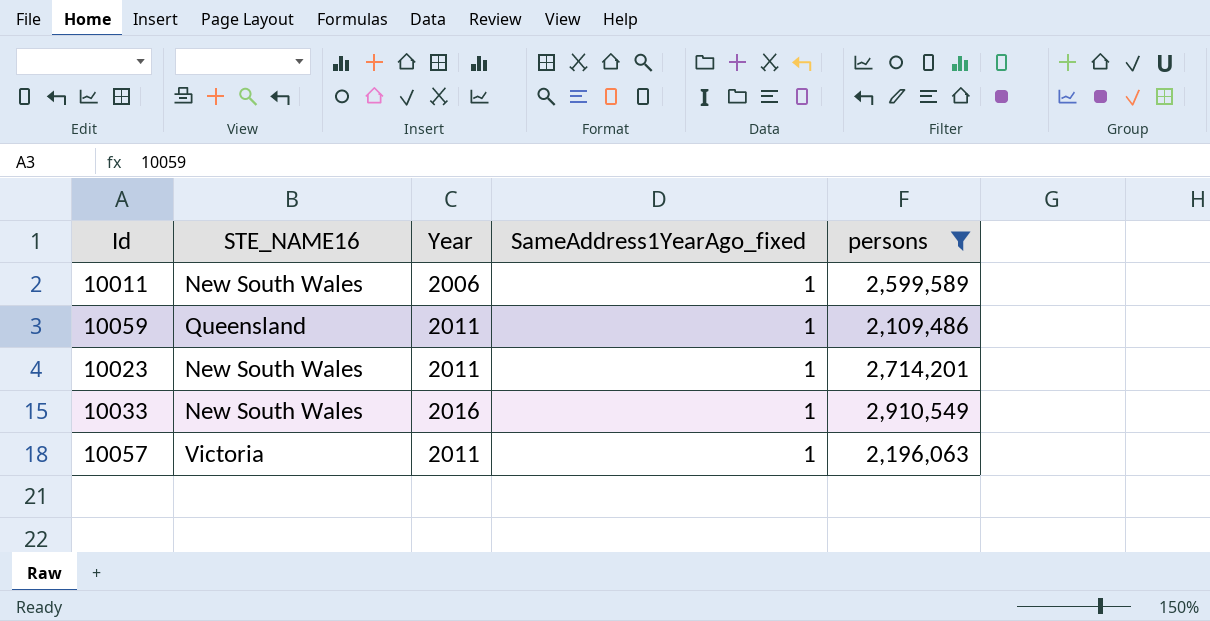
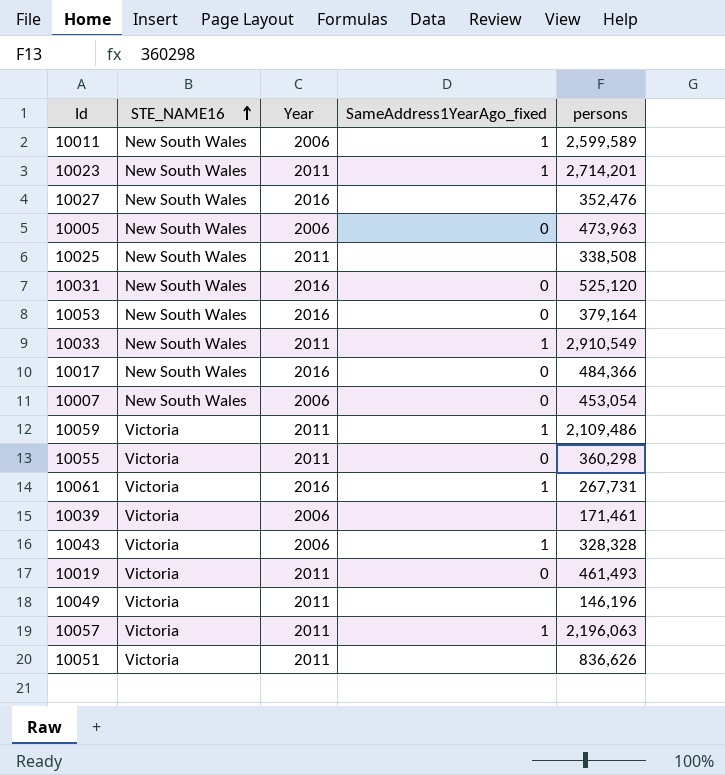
filter: persons >= 2,109,486 -> none
row order: none -> STE_NAME16 ascending
10033 | Year: 2016 -> 2011
10059 | STE_NAME16: Queensland -> Victoria

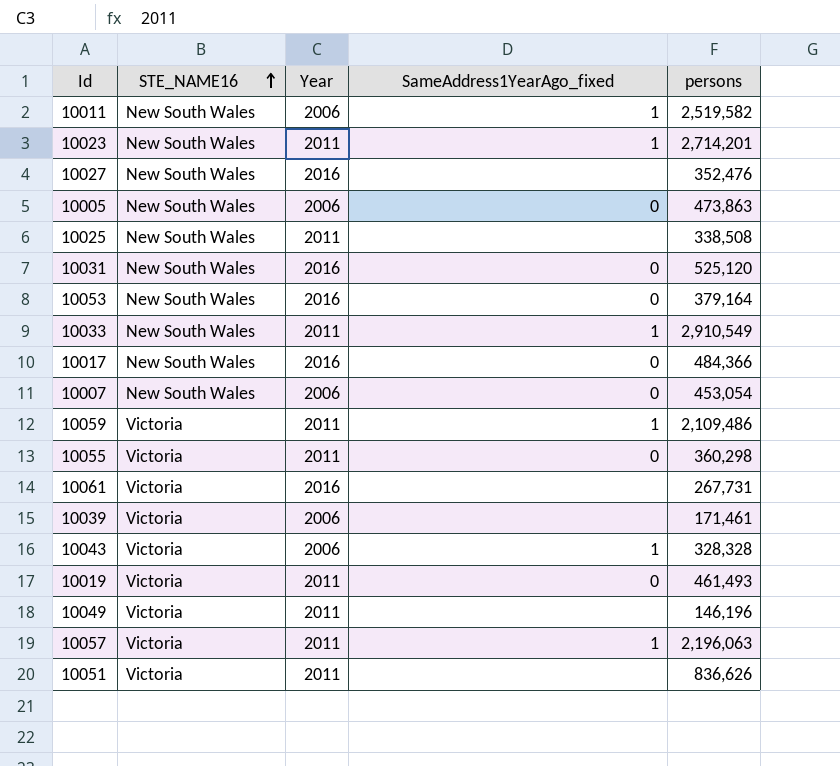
10011 | persons: 2,599,589 -> 2,519,582
10005 | persons: 473,963 -> 473,863
10061 | SameAddress1YearAgo_fixed: 1 -> none

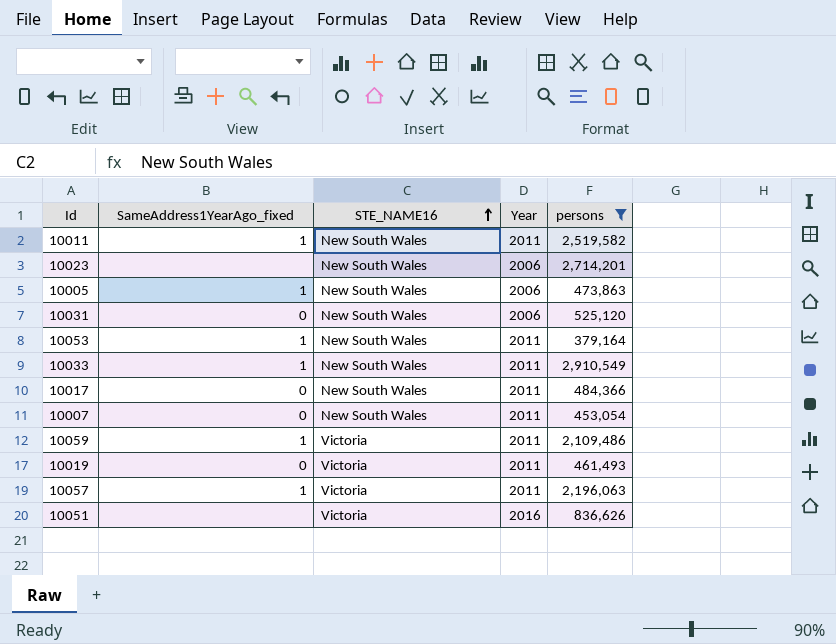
filter: none -> persons >= 379,164
column SameAddress1YearAgo_fixed | position: 4 -> 2
10011 | Year: 2006 -> 2011
10023 | SameAddress1YearAgo_fixed: 1 -> none
10023 | Year: 2011 -> 2006
10005 | SameAddress1YearAgo_fixed: 0 -> 1
10031 | Year: 2016 -> 2006
10053 | SameAddress1YearAgo_fixed: 0 -> 1
10053 | Year: 2016 -> 2011
10017 | Year: 2016 -> 2011
10007 | Year: 2006 -> 2011
10051 | Year: 2011 -> 2016

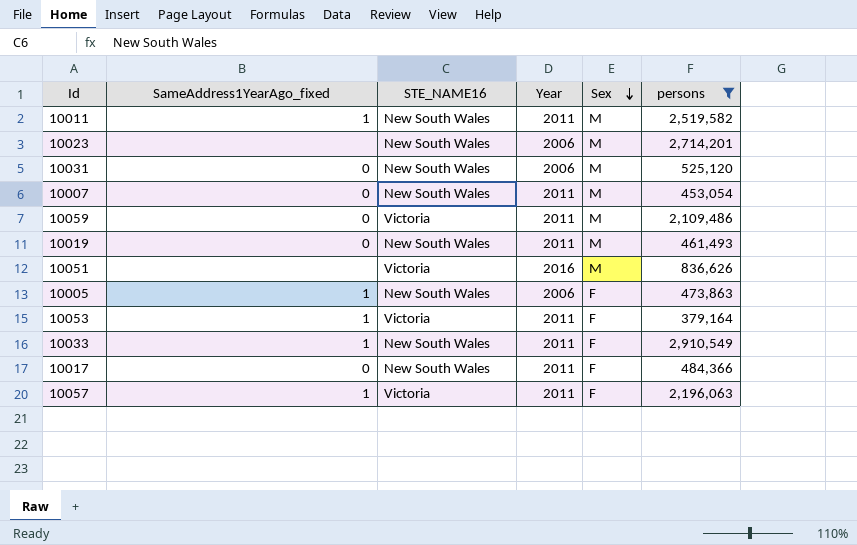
row order: STE_NAME16 ascending -> Sex descending
column Sex | position: none -> 5
10059 | SameAddress1YearAgo_fixed: 1 -> 0
10019 | STE_NAME16: Victoria -> New South Wales
10053 | STE_NAME16: New South Wales -> Victoria

